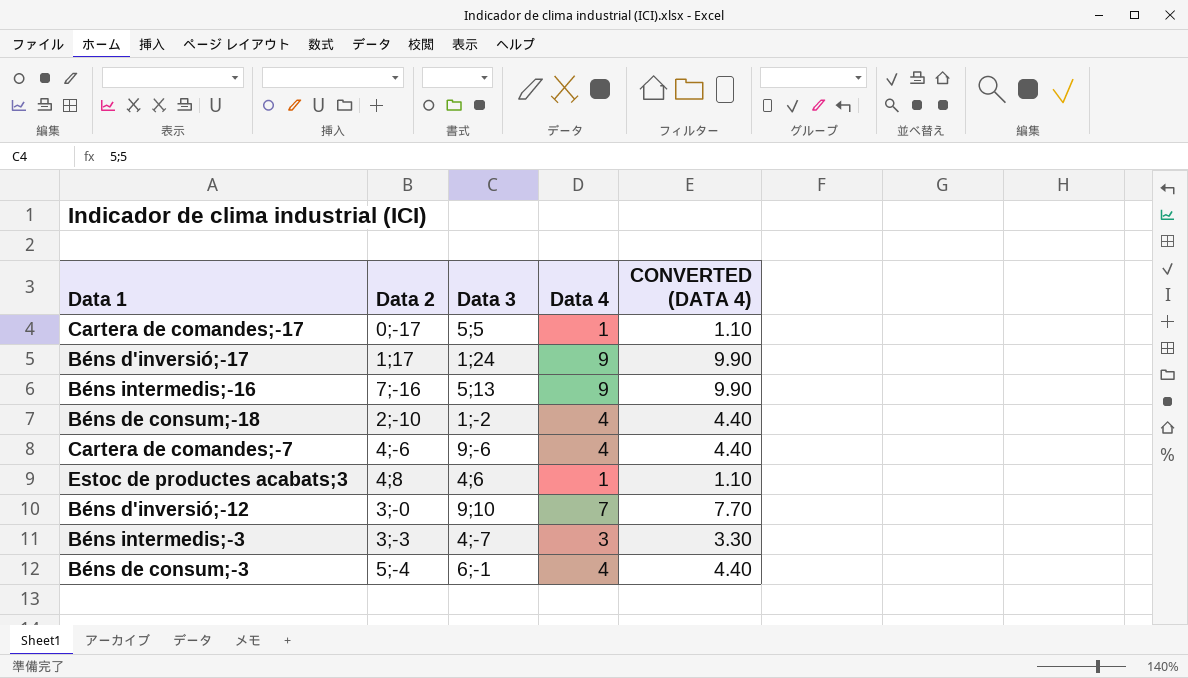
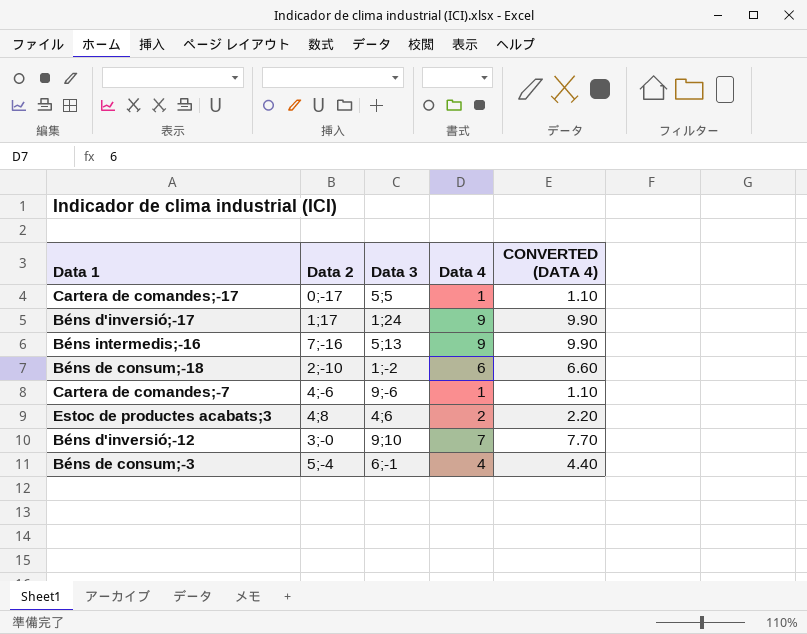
row Béns intermedis;-3: 3;-3 | 4;-7 | 3 | 3.30 -> none
Béns de consum;-18 | Data 4: 4 -> 6
Béns de consum;-18 | CONVERTED (DATA 4): 4.40 -> 6.60
Cartera de comandes;-7 | Data 4: 4 -> 1
Cartera de comandes;-7 | CONVERTED (DATA 4): 4.40 -> 1.10
Estoc de productes acabats;3 | Data 4: 1 -> 2
Estoc de productes acabats;3 | CONVERTED (DATA 4): 1.10 -> 2.20

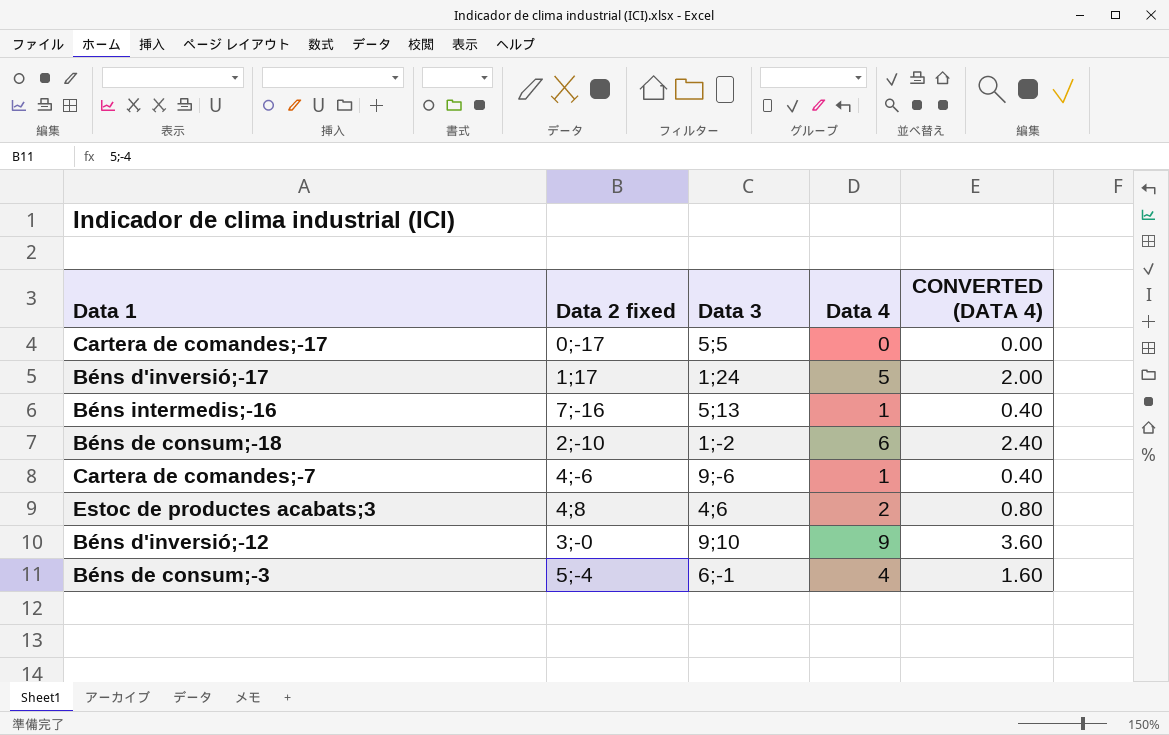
column name: Data 2 -> Data 2 fixed
column CONVERTED (DATA 4) | formula: [Data 4] * 1.1 -> [Data 4] * 0.4
Cartera de comandes;-17 | Data 4: 1 -> 0
Béns d'inversió;-17 | Data 4: 9 -> 5
Béns intermedis;-16 | Data 4: 9 -> 1
Béns d'inversió;-12 | Data 4: 7 -> 9

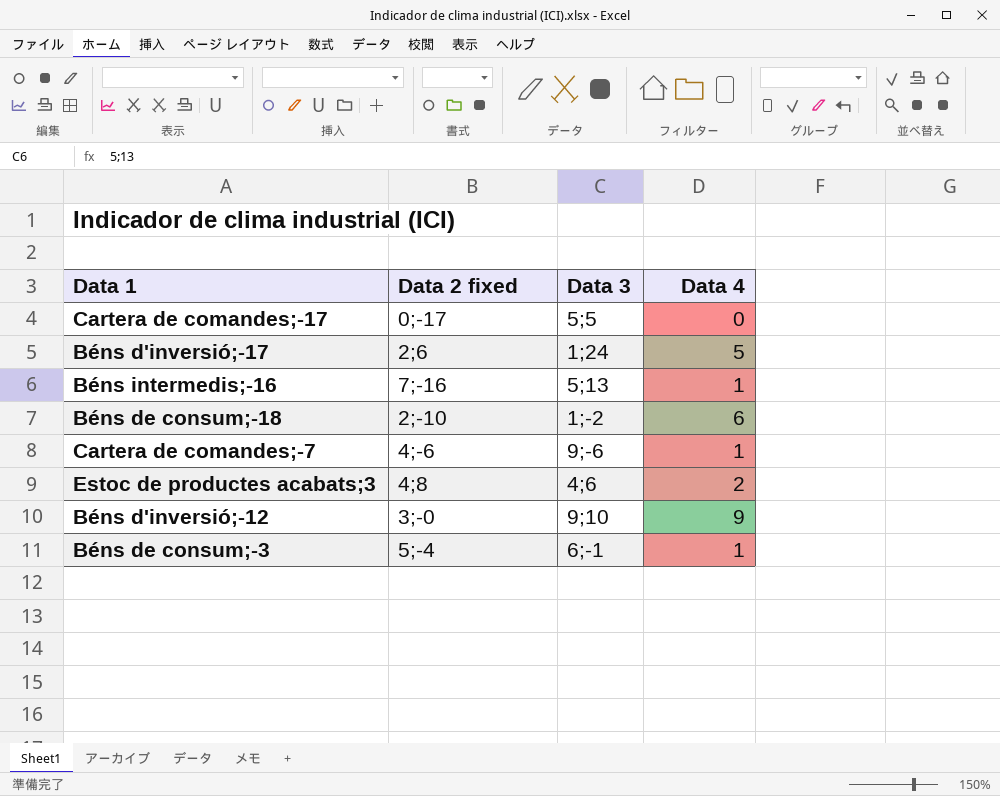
column CONVERTED (DATA 4) | formula: [Data 4] * 0.4 -> none
Béns d'inversió;-17 | Data 2 fixed: 1;17 -> 2;6
Béns de consum;-3 | Data 4: 4 -> 1

